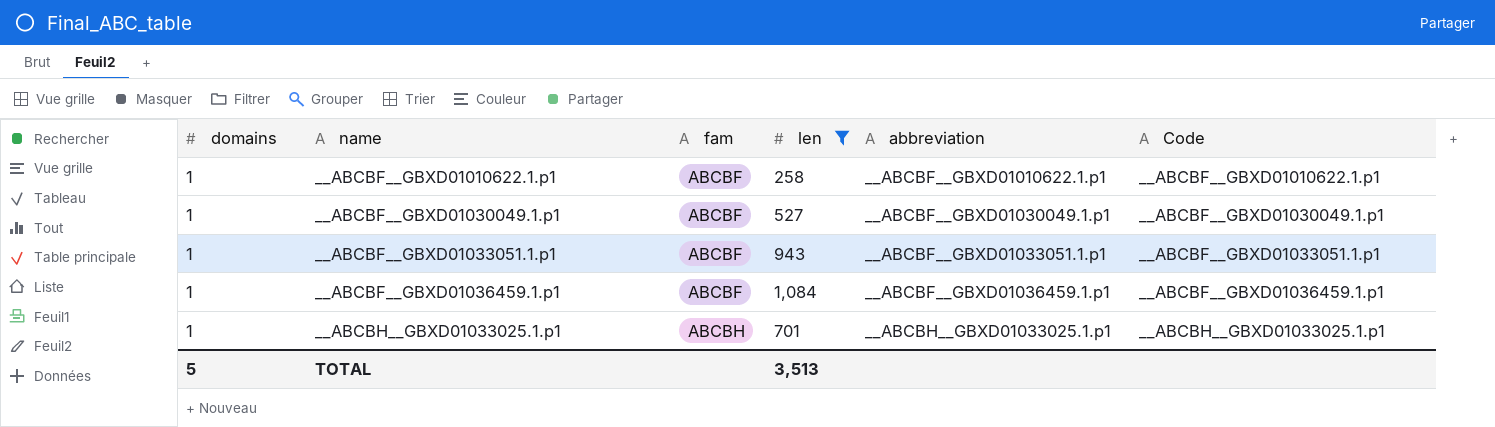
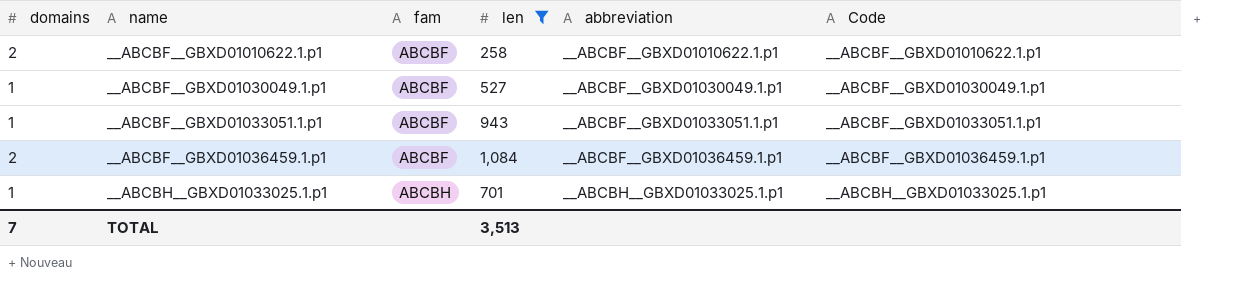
__ABCBF__GBXD01010622.1.p1 | domains: 1 -> 2
__ABCBF__GBXD01036459.1.p1 | domains: 1 -> 2
TOTAL | domains: 5 -> 7

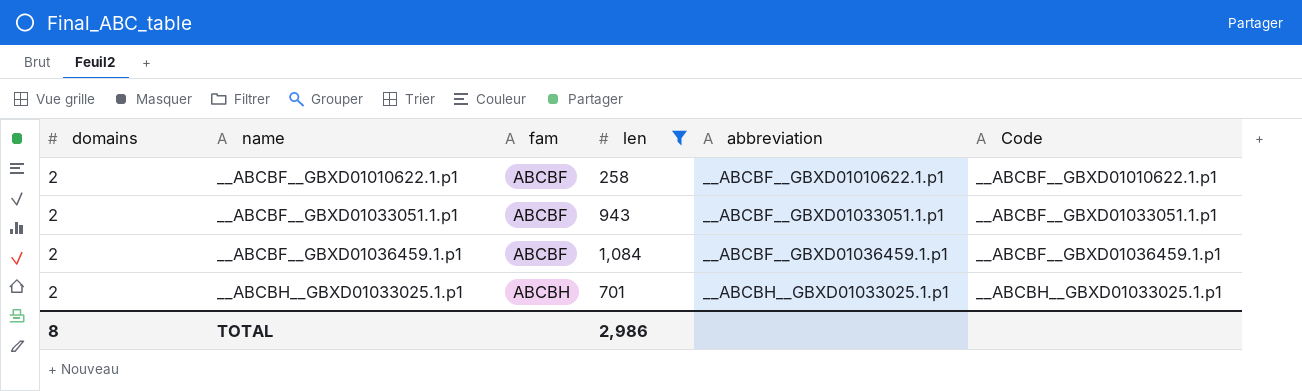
row __ABCBF__GBXD01030049.1.p1: 1 | ABCBF | 527 | __ABCBF__GBXD01030049.1.p1 | __ABCBF__GBXD01030049.1.p1 -> none
__ABCBF__GBXD01033051.1.p1 | domains: 1 -> 2
__ABCBH__GBXD01033025.1.p1 | domains: 1 -> 2
TOTAL | domains: 7 -> 8
TOTAL | len: 3,513 -> 2,986

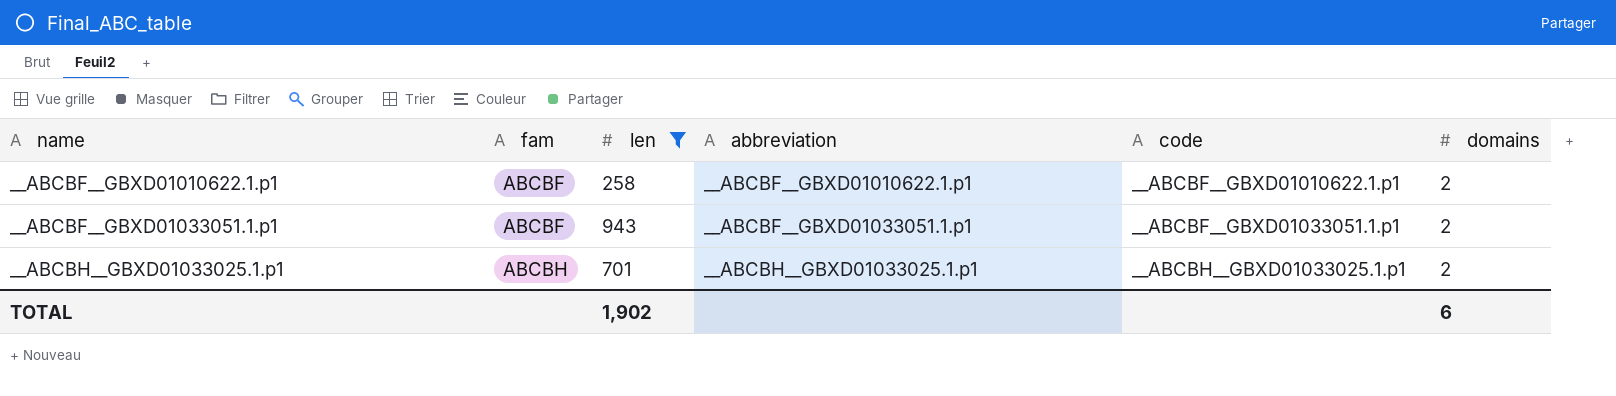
column name: Code -> code
column domains | position: 1 -> 6
row __ABCBF__GBXD01036459.1.p1: 2 | ABCBF | 1,084 | __ABCBF__GBXD01036459.1.p1 | __ABCBF__GBXD01036459.1.p1 -> none
TOTAL | len: 2,986 -> 1,902
TOTAL | domains: 8 -> 6

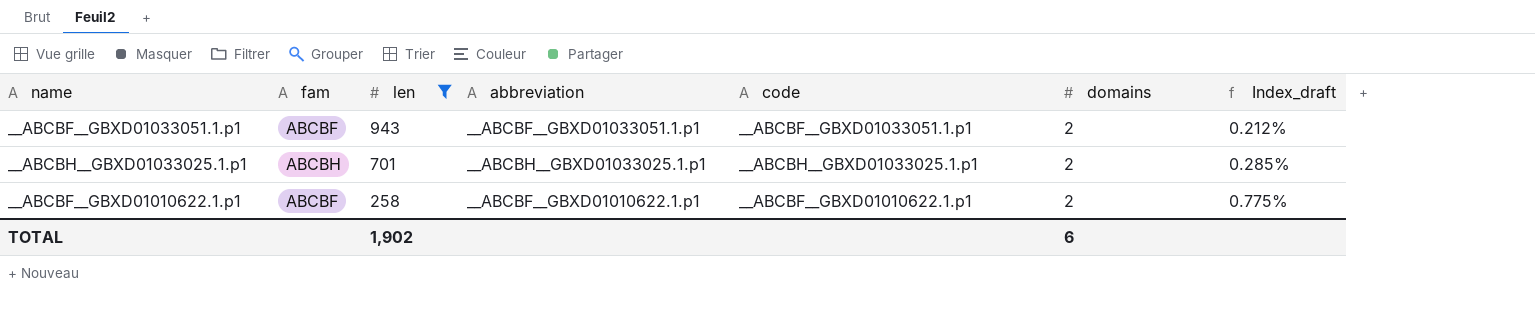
row order: name ascending -> len descending
column Index_draft | formula: none -> [domains] / [len]

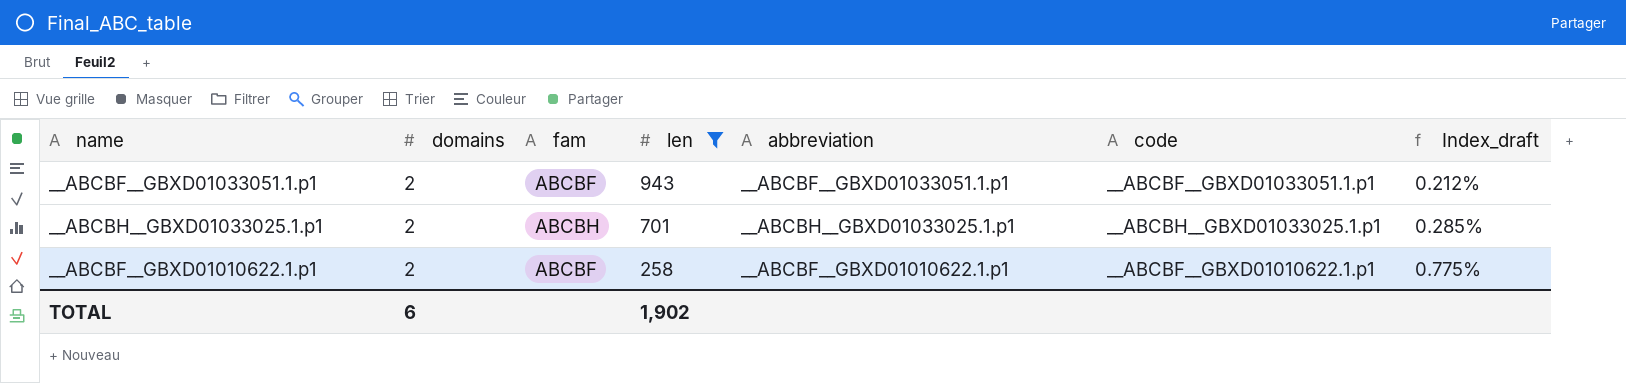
column domains | position: 6 -> 2

